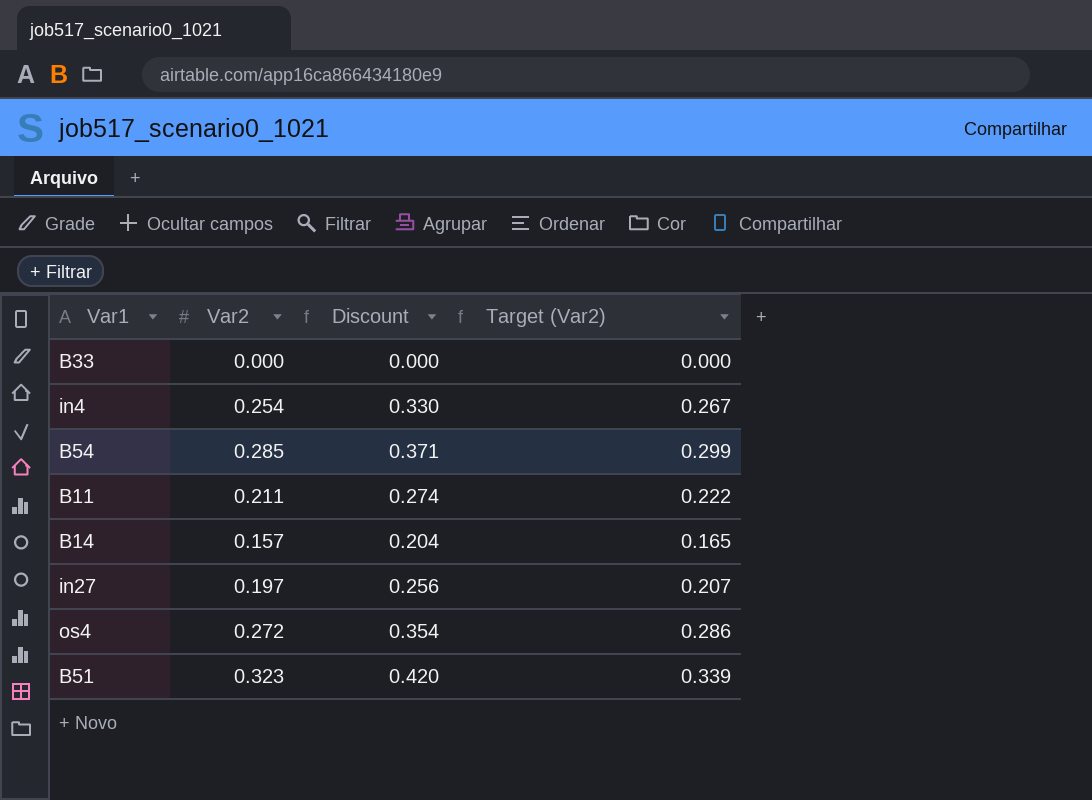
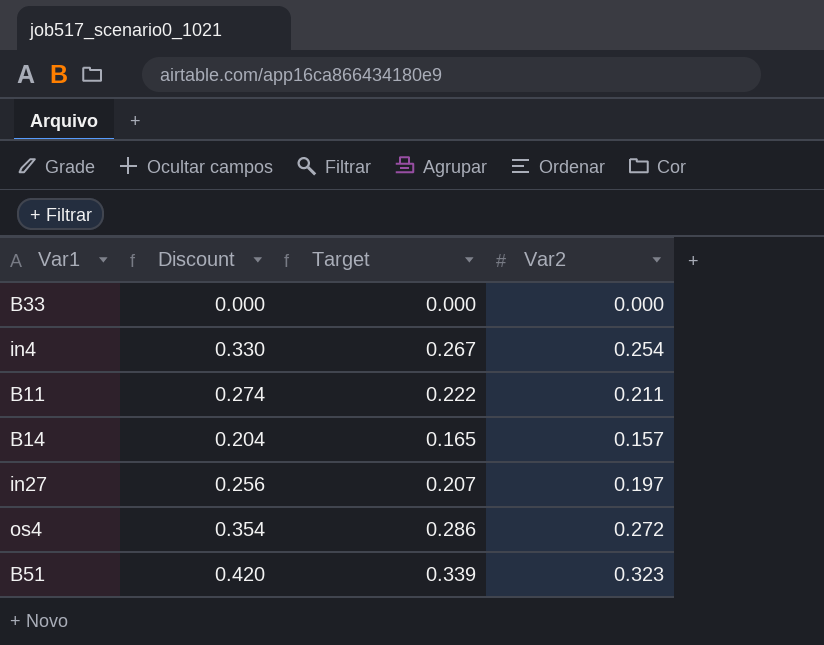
column name: Target (Var2) -> Target
column Var2 | position: 2 -> 4
row B54: 0.285 | 0.371 | 0.299 -> none

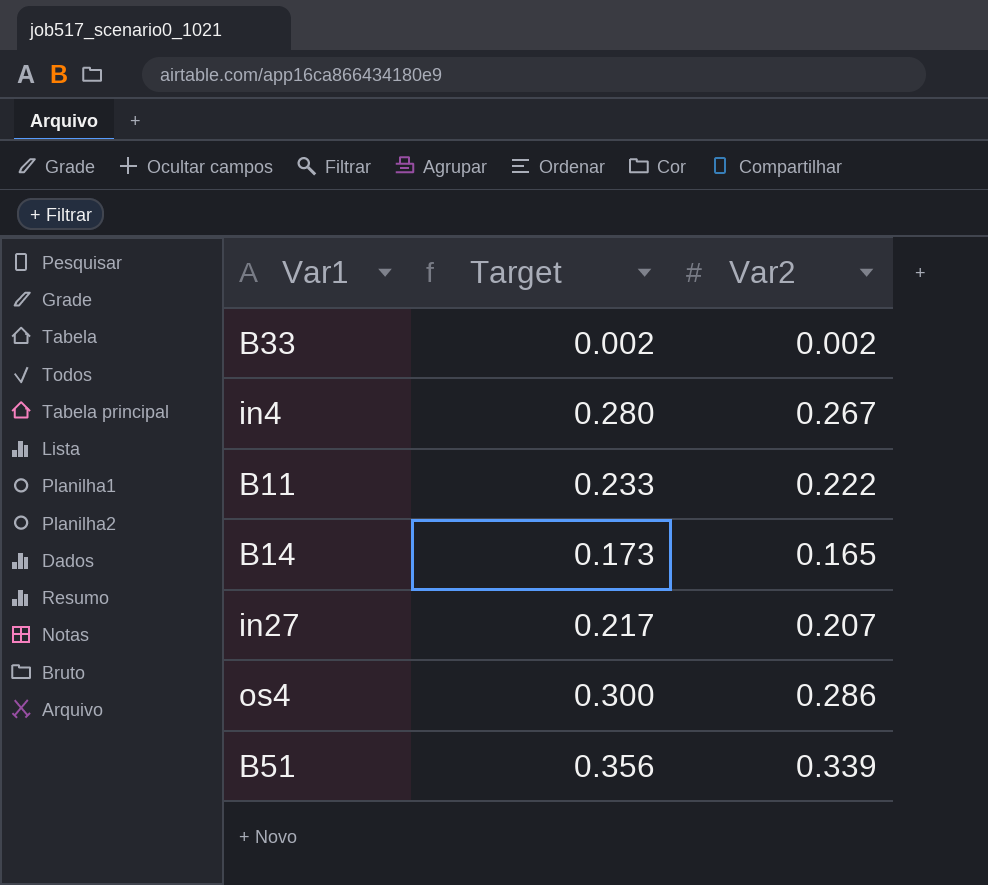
column Discount | formula: [Var2] * 1.3 -> none
B33 | Target: 0.000 -> 0.002
B33 | Var2: 0.000 -> 0.002
in4 | Target: 0.267 -> 0.280
in4 | Var2: 0.254 -> 0.267
B11 | Target: 0.222 -> 0.233
B11 | Var2: 0.211 -> 0.222
B14 | Target: 0.165 -> 0.173
B14 | Var2: 0.157 -> 0.165
in27 | Target: 0.207 -> 0.217
in27 | Var2: 0.197 -> 0.207
os4 | Target: 0.286 -> 0.300
os4 | Var2: 0.272 -> 0.286
B51 | Target: 0.339 -> 0.356
B51 | Var2: 0.323 -> 0.339

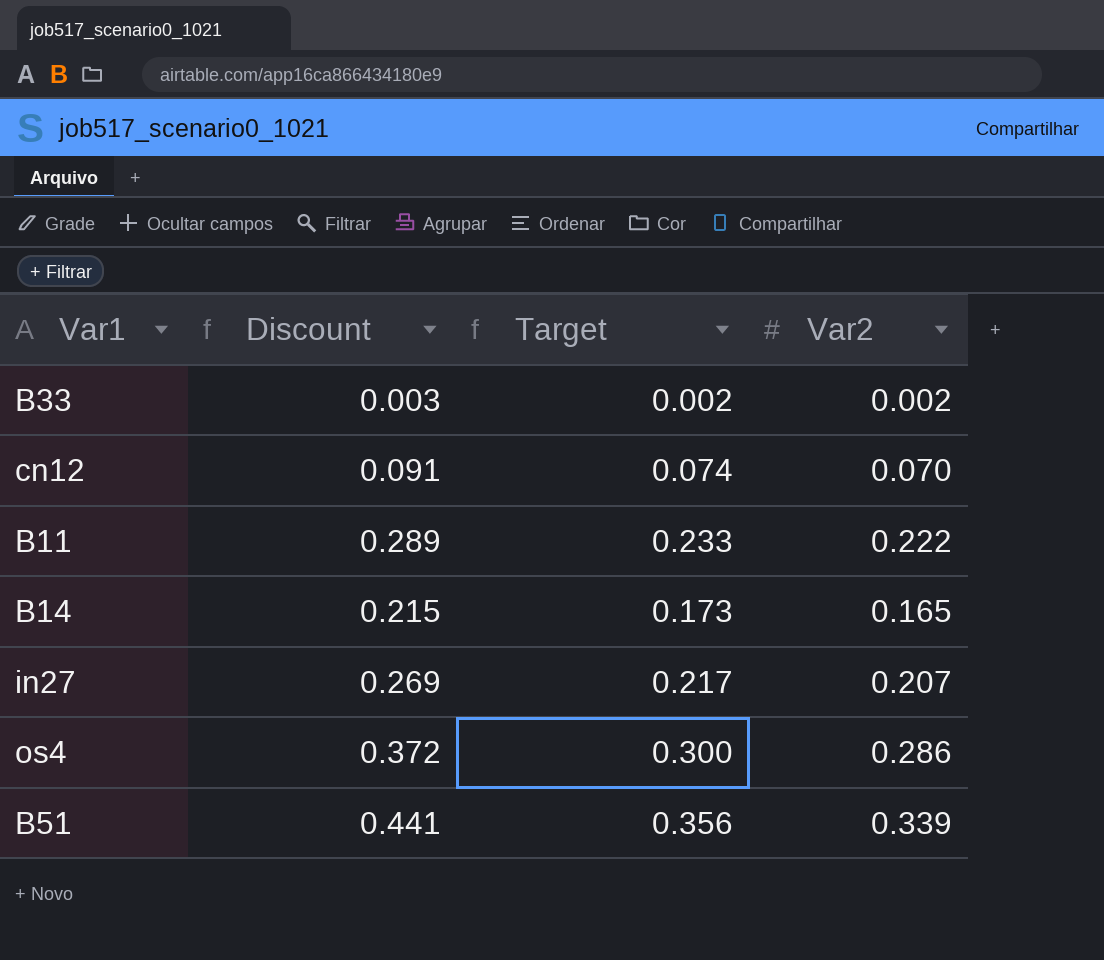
column Discount | formula: none -> [Var2] * 1.3
row in4: 0.280 | 0.267 -> none
row cn12: none -> 0.091 | 0.074 | 0.070

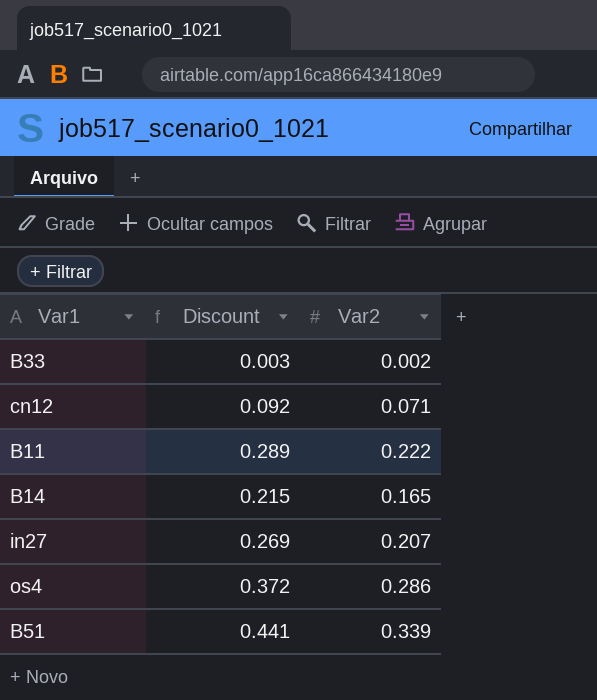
column Target | formula: [Var2] * 1.05 -> none
cn12 | Discount: 0.091 -> 0.092
cn12 | Var2: 0.070 -> 0.071

